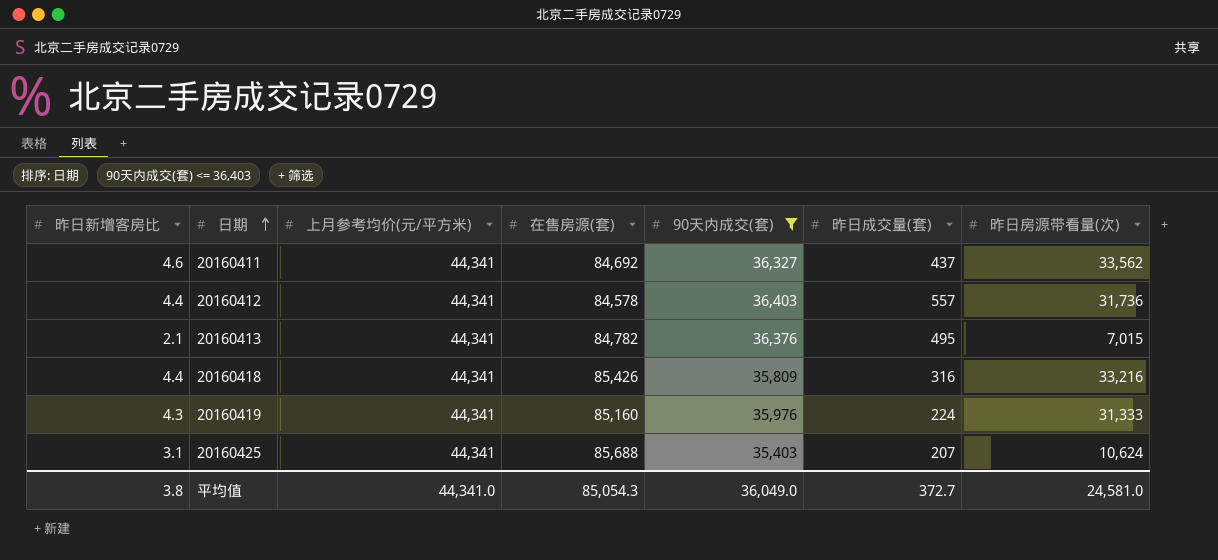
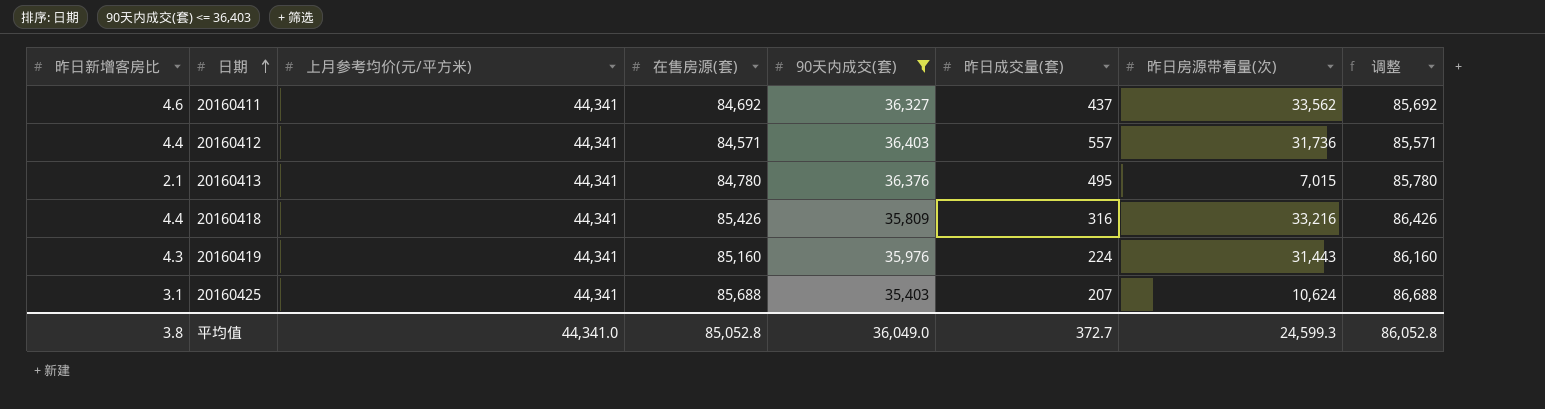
column 调整 | formula: none -> [在售房源(套)] + 1000
20160412 | 在售房源(套): 84,578 -> 84,571
20160413 | 在售房源(套): 84,782 -> 84,780
20160419 | 昨日房源带看量(次): 31,333 -> 31,443
平均值 | 在售房源(套): 85,054.3 -> 85,052.8
平均值 | 昨日房源带看量(次): 24,581.0 -> 24,599.3

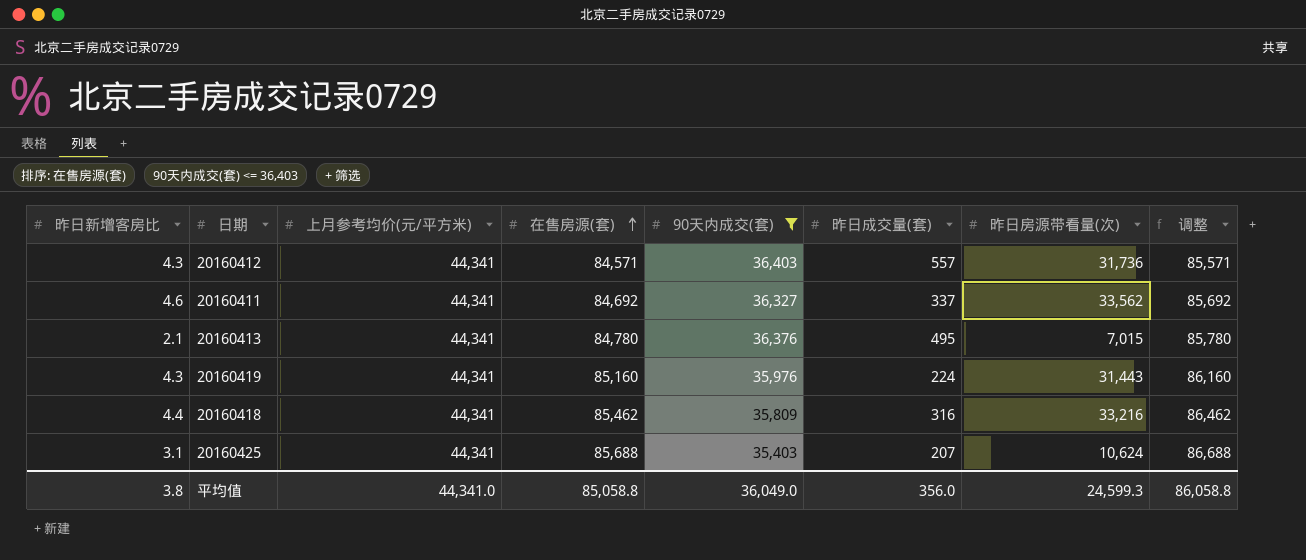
row order: 日期 ascending -> 在售房源(套) ascending
20160412 | 昨日新增客房比: 4.4 -> 4.3
20160411 | 昨日成交量(套): 437 -> 337
20160418 | 在售房源(套): 85,426 -> 85,462
20160418 | 调整: 86,426 -> 86,462
平均值 | 在售房源(套): 85,052.8 -> 85,058.8
平均值 | 昨日成交量(套): 372.7 -> 356.0
平均值 | 调整: 86,052.8 -> 86,058.8

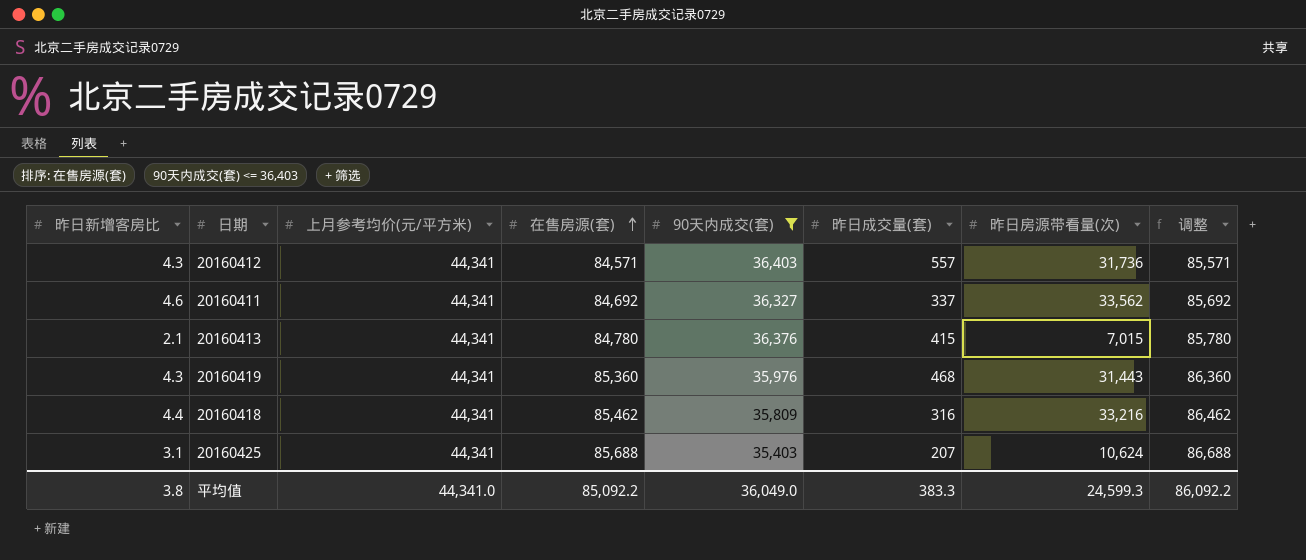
20160413 | 昨日成交量(套): 495 -> 415
20160419 | 在售房源(套): 85,160 -> 85,360
20160419 | 昨日成交量(套): 224 -> 468
20160419 | 调整: 86,160 -> 86,360
平均值 | 在售房源(套): 85,058.8 -> 85,092.2
平均值 | 昨日成交量(套): 356.0 -> 383.3
平均值 | 调整: 86,058.8 -> 86,092.2

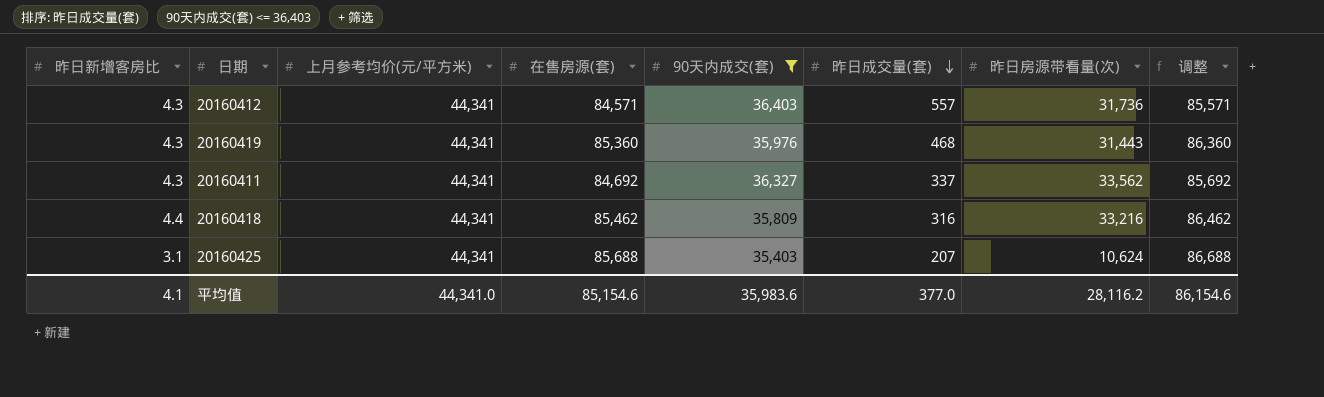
row order: 在售房源(套) ascending -> 昨日成交量(套) descending
row 20160413: 2.1 | 44,341 | 84,780 | 36,376 | 415 | 7,015 | 85,780 -> none
20160411 | 昨日新增客房比: 4.6 -> 4.3
平均值 | 昨日新增客房比: 3.8 -> 4.1
平均值 | 在售房源(套): 85,092.2 -> 85,154.6
平均值 | 90天内成交(套): 36,049.0 -> 35,983.6
平均值 | 昨日成交量(套): 383.3 -> 377.0
平均值 | 昨日房源带看量(次): 24,599.3 -> 28,116.2
平均值 | 调整: 86,092.2 -> 86,154.6

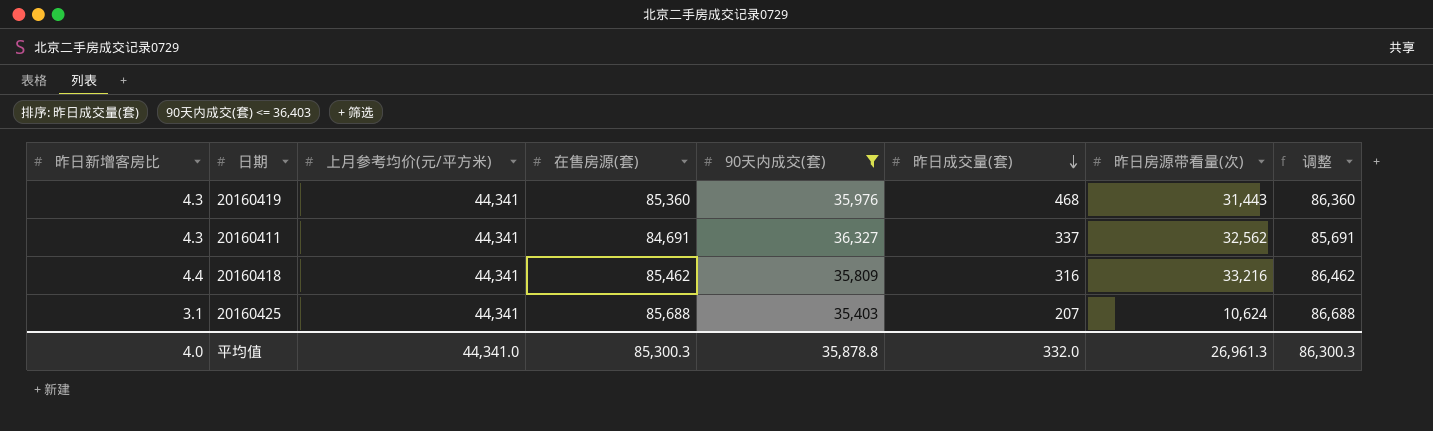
row 20160412: 4.3 | 44,341 | 84,571 | 36,403 | 557 | 31,736 | 85,571 -> none
20160411 | 在售房源(套): 84,692 -> 84,691
20160411 | 昨日房源带看量(次): 33,562 -> 32,562
20160411 | 调整: 85,692 -> 85,691
平均值 | 昨日新增客房比: 4.1 -> 4.0
平均值 | 在售房源(套): 85,154.6 -> 85,300.3
平均值 | 90天内成交(套): 35,983.6 -> 35,878.8
平均值 | 昨日成交量(套): 377.0 -> 332.0
平均值 | 昨日房源带看量(次): 28,116.2 -> 26,961.3
平均值 | 调整: 86,154.6 -> 86,300.3

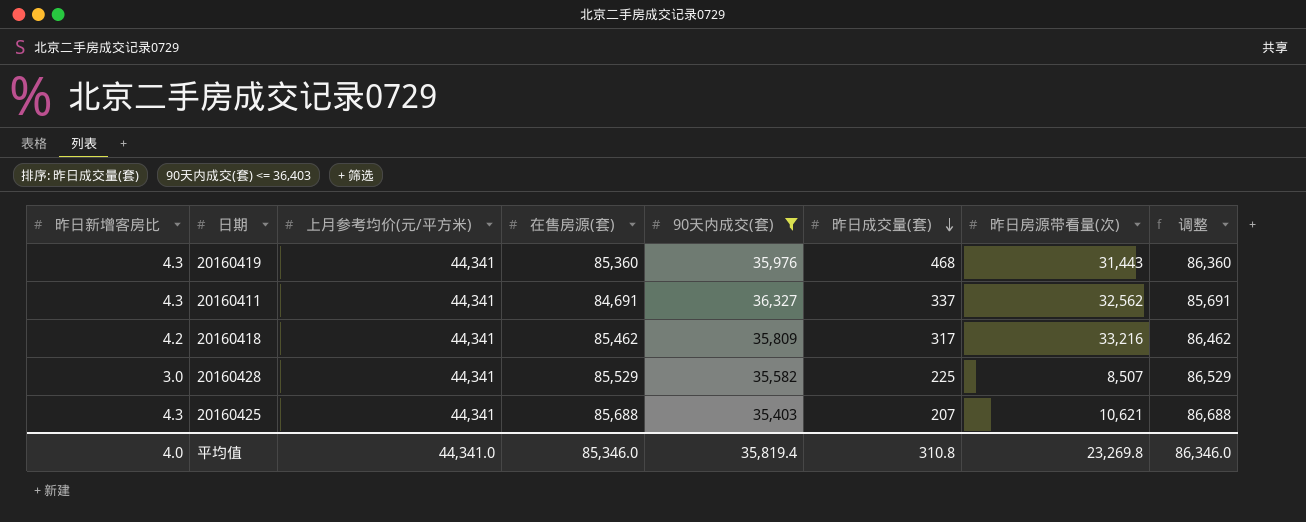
20160418 | 昨日新增客房比: 4.4 -> 4.2
20160418 | 昨日成交量(套): 316 -> 317
row 20160428: none -> 3.0 | 44,341 | 85,529 | 35,582 | 225 | 8,507 | 86,529
20160425 | 昨日新增客房比: 3.1 -> 4.3
20160425 | 昨日房源带看量(次): 10,624 -> 10,621
平均值 | 在售房源(套): 85,300.3 -> 85,346.0
平均值 | 90天内成交(套): 35,878.8 -> 35,819.4
平均值 | 昨日成交量(套): 332.0 -> 310.8
平均值 | 昨日房源带看量(次): 26,961.3 -> 23,269.8
平均值 | 调整: 86,300.3 -> 86,346.0

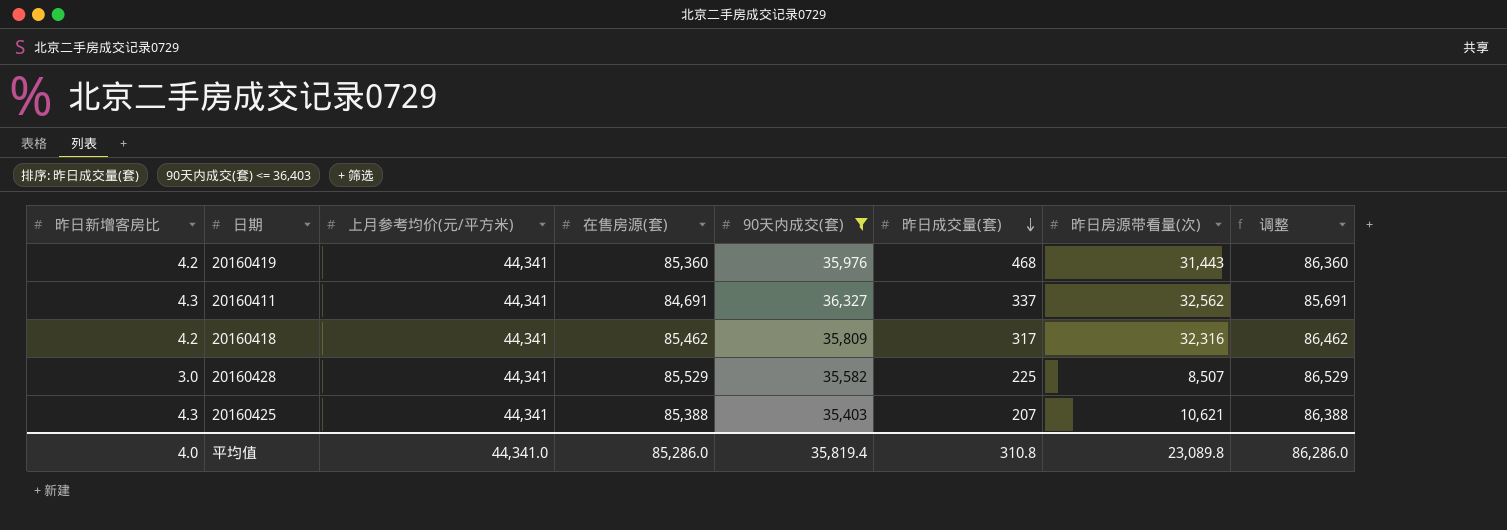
20160419 | 昨日新增客房比: 4.3 -> 4.2
20160418 | 昨日房源带看量(次): 33,216 -> 32,316
20160425 | 在售房源(套): 85,688 -> 85,388
20160425 | 调整: 86,688 -> 86,388
平均值 | 在售房源(套): 85,346.0 -> 85,286.0
平均值 | 昨日房源带看量(次): 23,269.8 -> 23,089.8
平均值 | 调整: 86,346.0 -> 86,286.0

